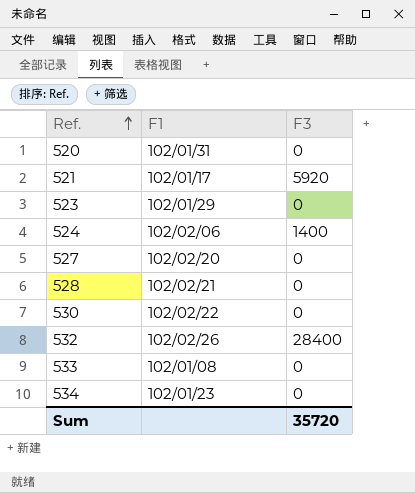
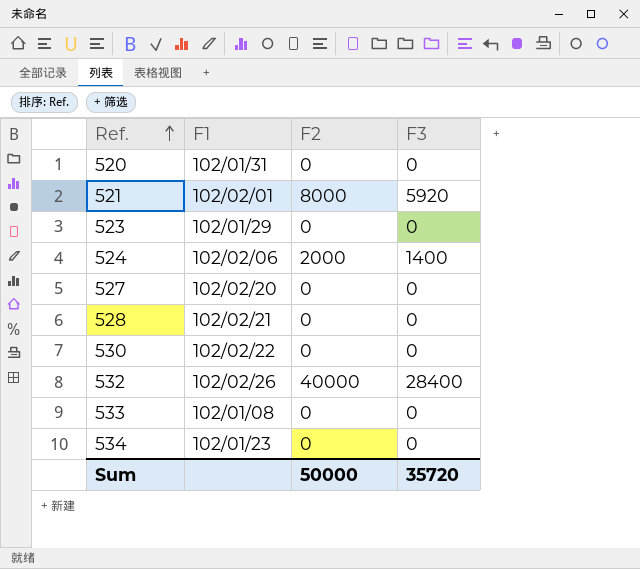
column F2 | position: none -> 3
521 | F1: 102/01/17 -> 102/02/01

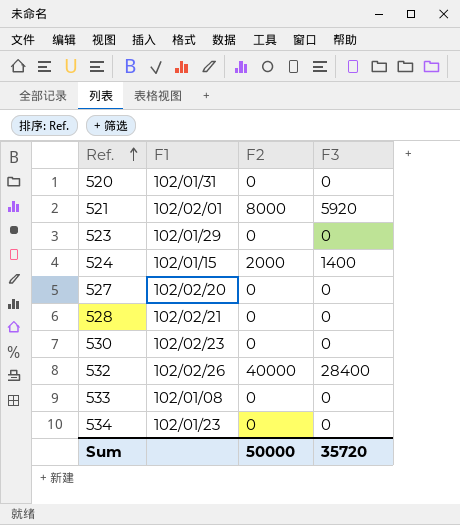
524 | F1: 102/02/06 -> 102/01/15
530 | F1: 102/02/22 -> 102/02/23

